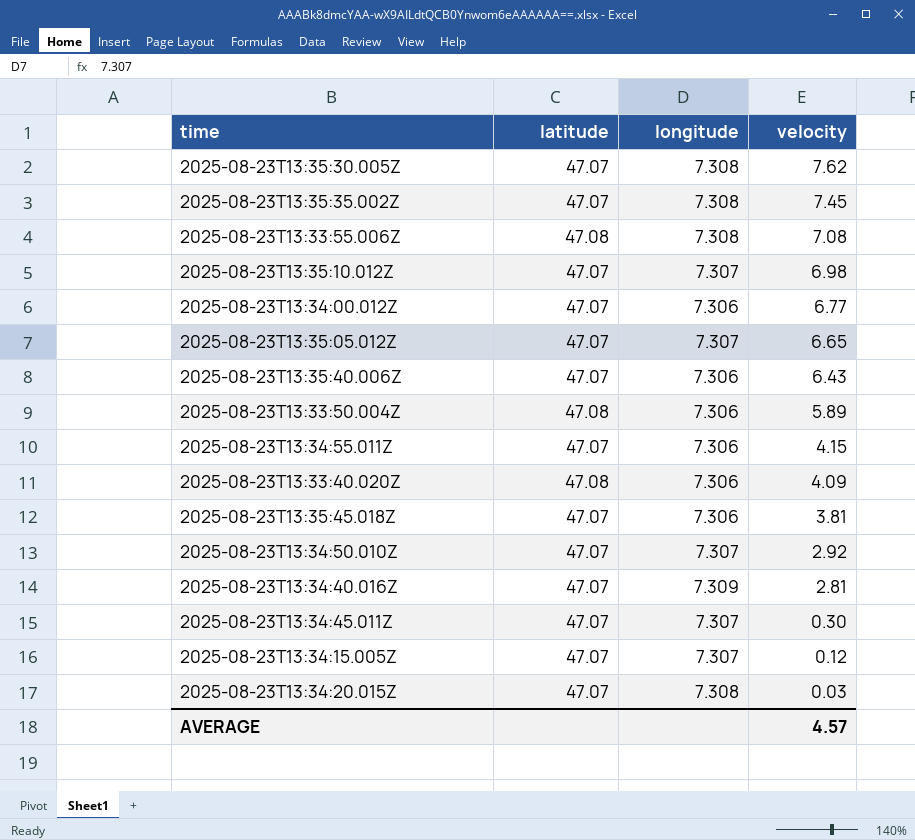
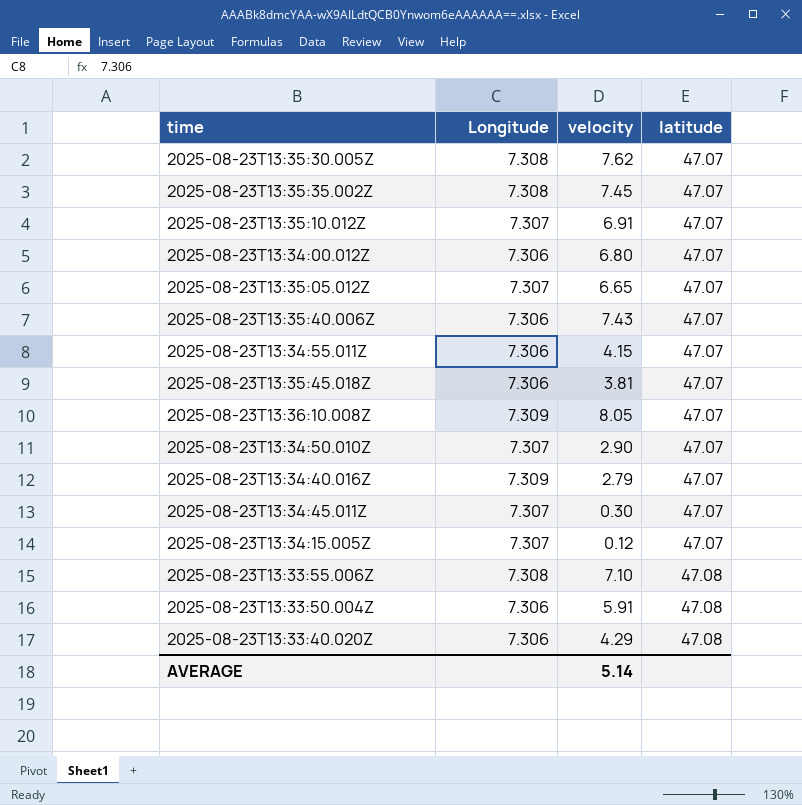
row order: velocity descending -> latitude ascending
column name: longitude -> Longitude
column latitude | position: 2 -> 4
row 2025-08-23T13:34:20.015Z: 47.07 | 7.308 | 0.03 -> none
2025-08-23T13:35:10.012Z | velocity: 6.98 -> 6.91
2025-08-23T13:34:00.012Z | velocity: 6.77 -> 6.80
2025-08-23T13:35:40.006Z | velocity: 6.43 -> 7.43
row 2025-08-23T13:36:10.008Z: none -> 7.309 | 8.05 | 47.07
2025-08-23T13:34:50.010Z | velocity: 2.92 -> 2.90
2025-08-23T13:34:40.016Z | velocity: 2.81 -> 2.79
2025-08-23T13:33:55.006Z | velocity: 7.08 -> 7.10
2025-08-23T13:33:50.004Z | velocity: 5.89 -> 5.91
2025-08-23T13:33:40.020Z | velocity: 4.09 -> 4.29
AVERAGE | velocity: 4.57 -> 5.14

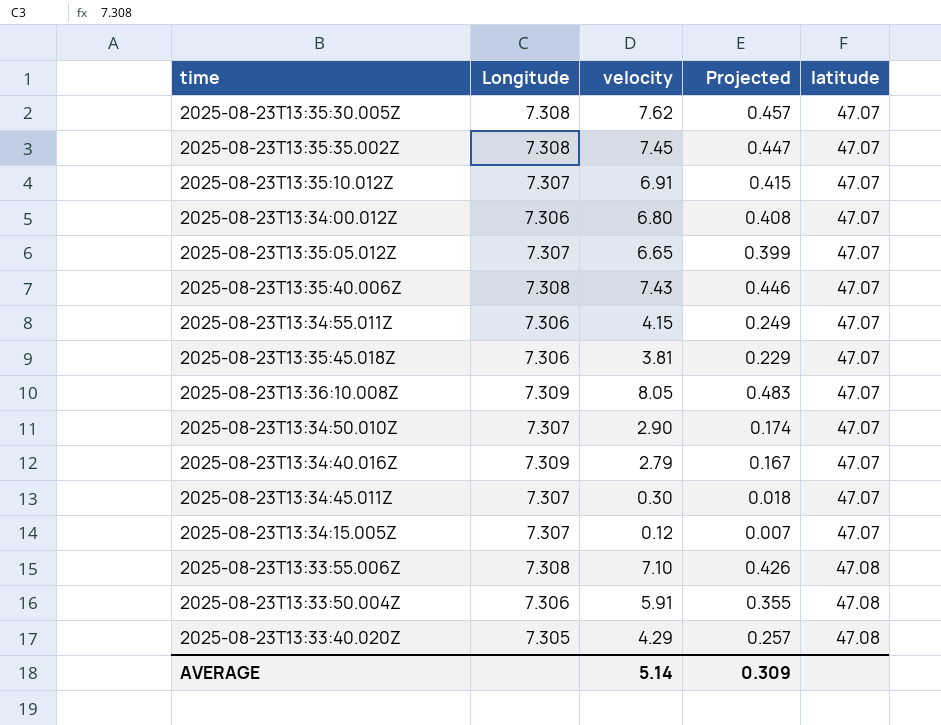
column Projected | formula: none -> [velocity] * 0.06
2025-08-23T13:35:40.006Z | Longitude: 7.306 -> 7.308
2025-08-23T13:33:40.020Z | Longitude: 7.306 -> 7.305

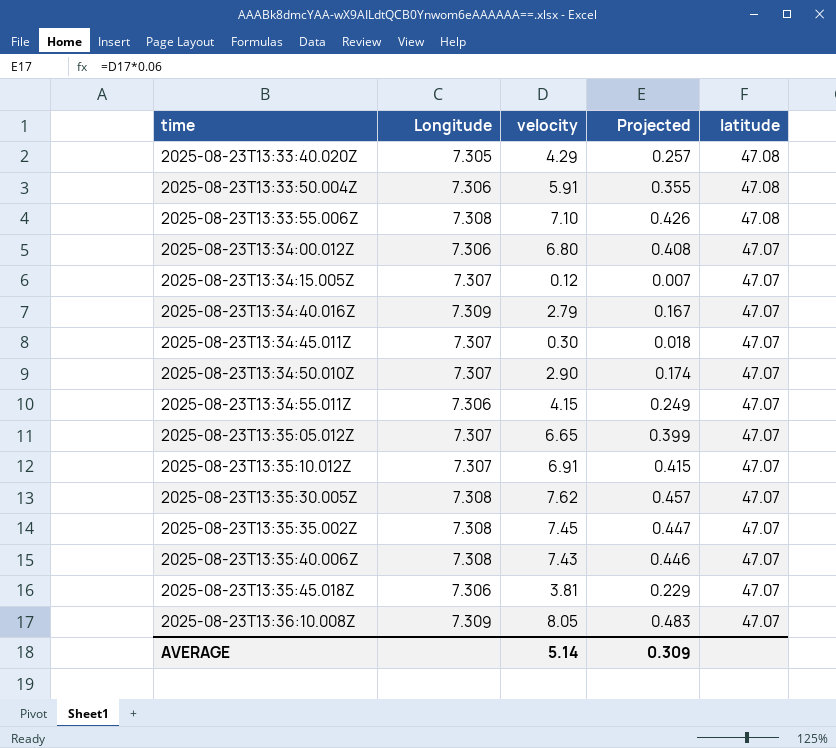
row order: latitude ascending -> time ascending

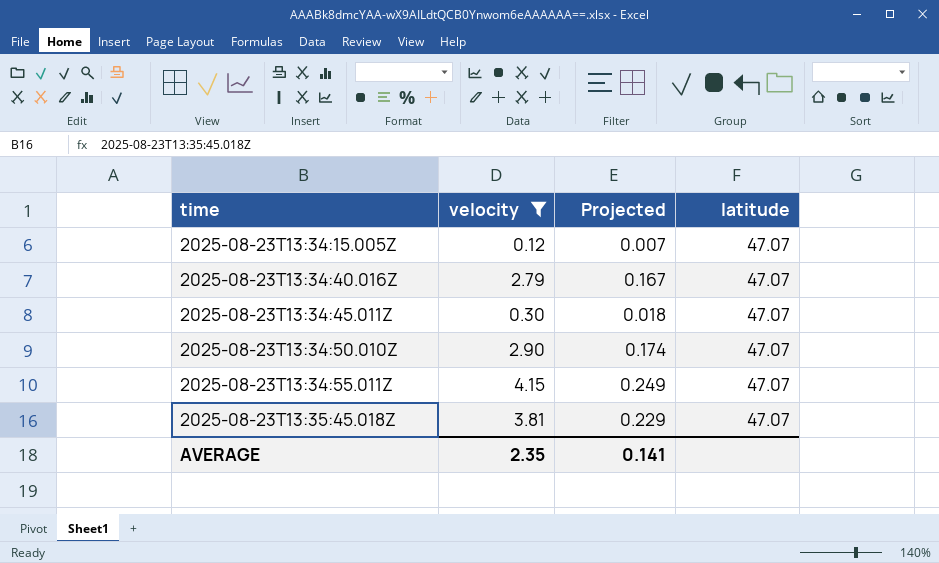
filter: none -> velocity <= 4.15
column Longitude | position: 2 -> none
AVERAGE | velocity: 5.14 -> 2.35
AVERAGE | Projected: 0.309 -> 0.141

